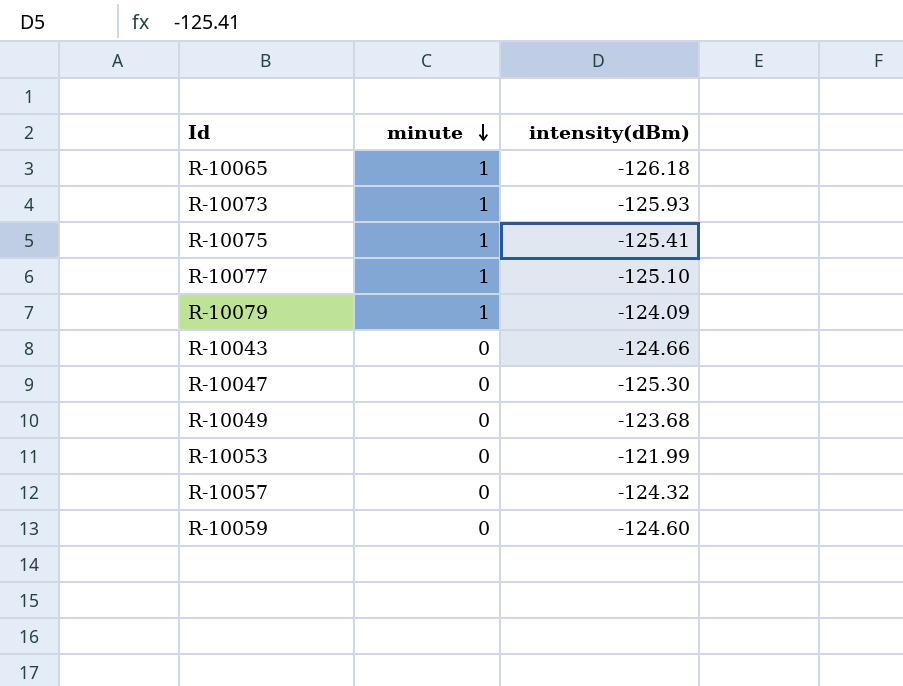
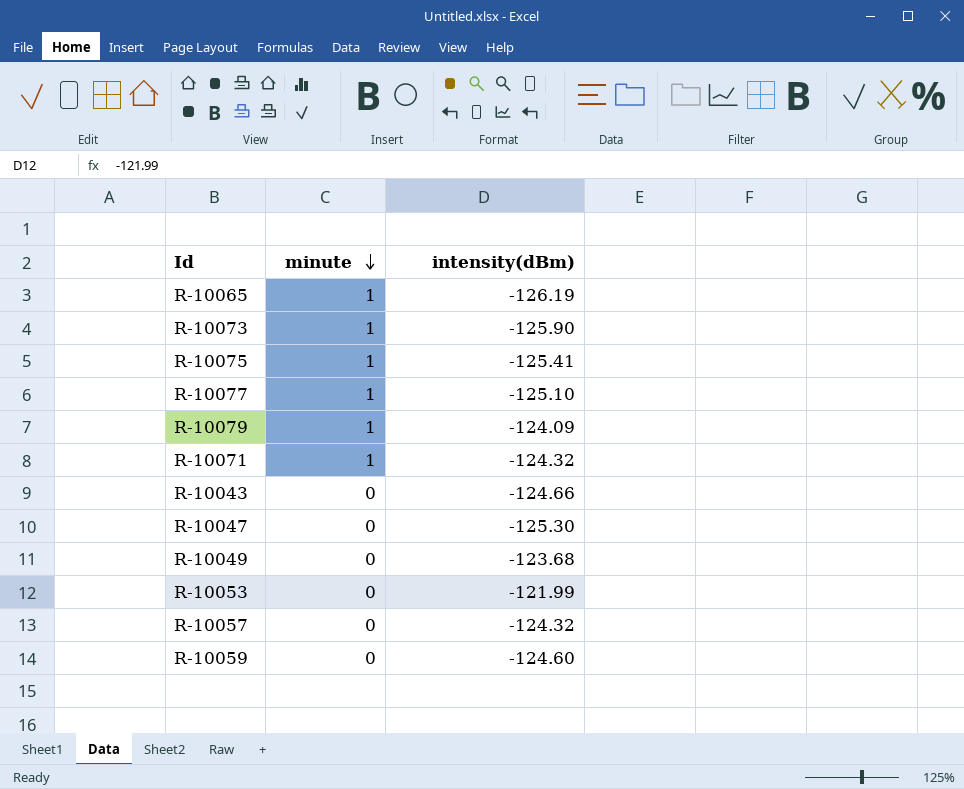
R-10065 | intensity(dBm): -126.18 -> -126.19
R-10073 | intensity(dBm): -125.93 -> -125.90
row R-10071: none -> 1 | -124.32

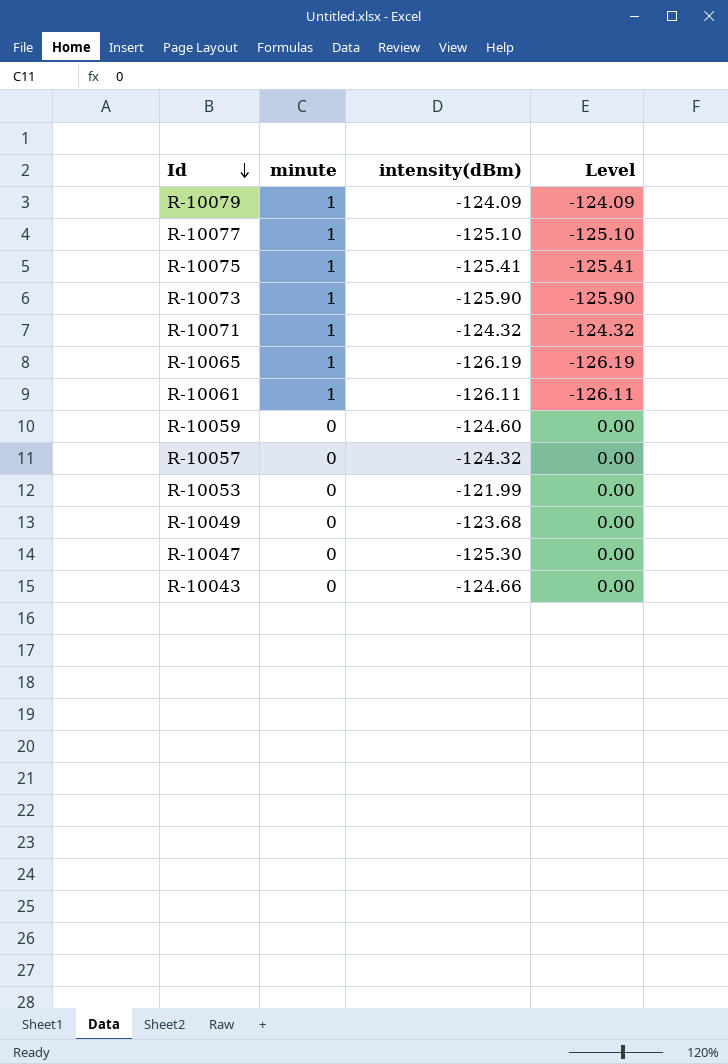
row order: minute descending -> Id descending
column Level | formula: none -> [minute] * [intensity(dBm)]
row R-10061: none -> 1 | -126.11 | -126.11

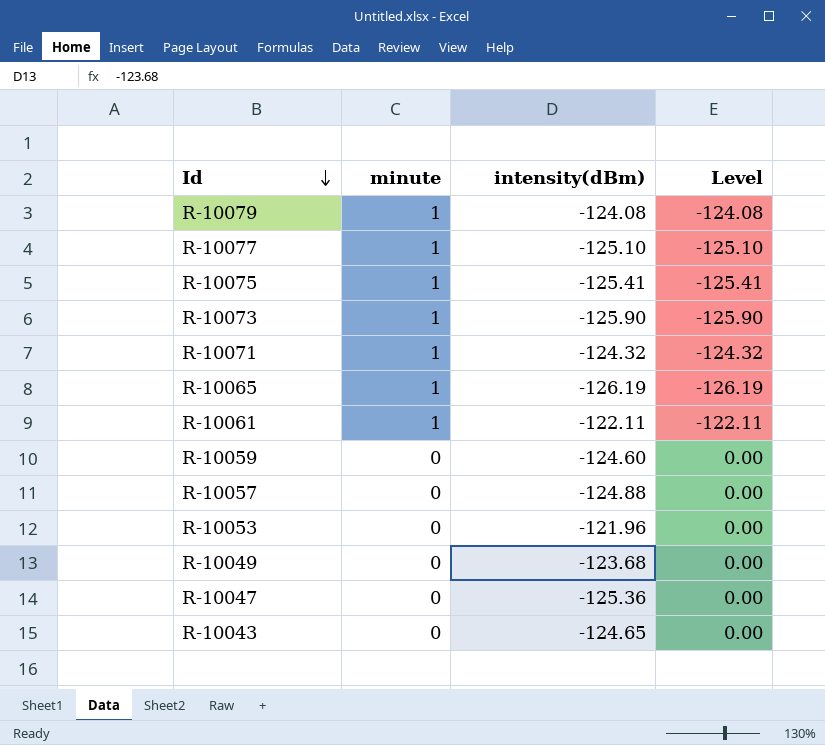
R-10079 | intensity(dBm): -124.09 -> -124.08
R-10079 | Level: -124.09 -> -124.08
R-10061 | intensity(dBm): -126.11 -> -122.11
R-10061 | Level: -126.11 -> -122.11
R-10057 | intensity(dBm): -124.32 -> -124.88
R-10053 | intensity(dBm): -121.99 -> -121.96
R-10047 | intensity(dBm): -125.30 -> -125.36
R-10043 | intensity(dBm): -124.66 -> -124.65

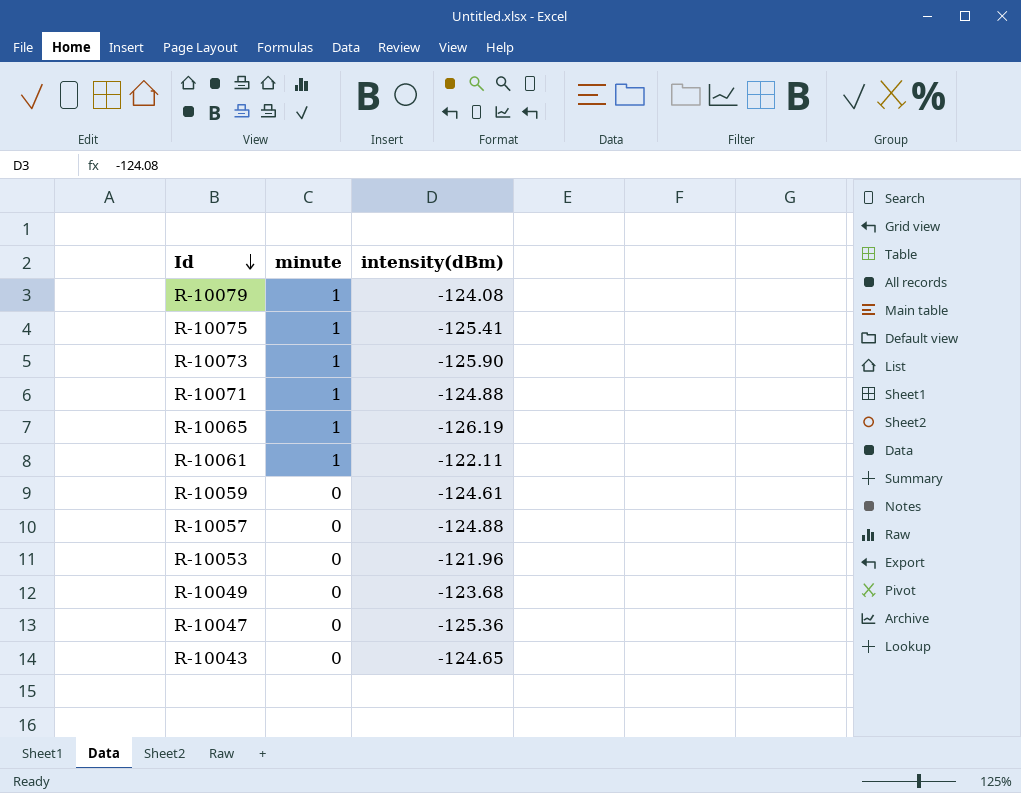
column Level | formula: [minute] * [intensity(dBm)] -> none
row R-10077: 1 | -125.10 | -125.10 -> none
R-10071 | intensity(dBm): -124.32 -> -124.88
R-10059 | intensity(dBm): -124.60 -> -124.61

